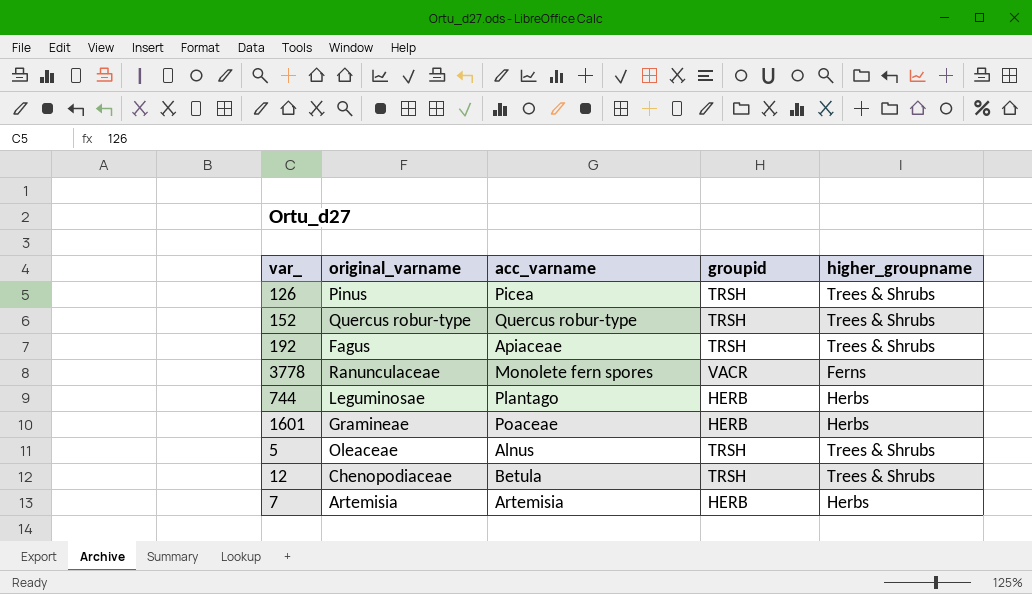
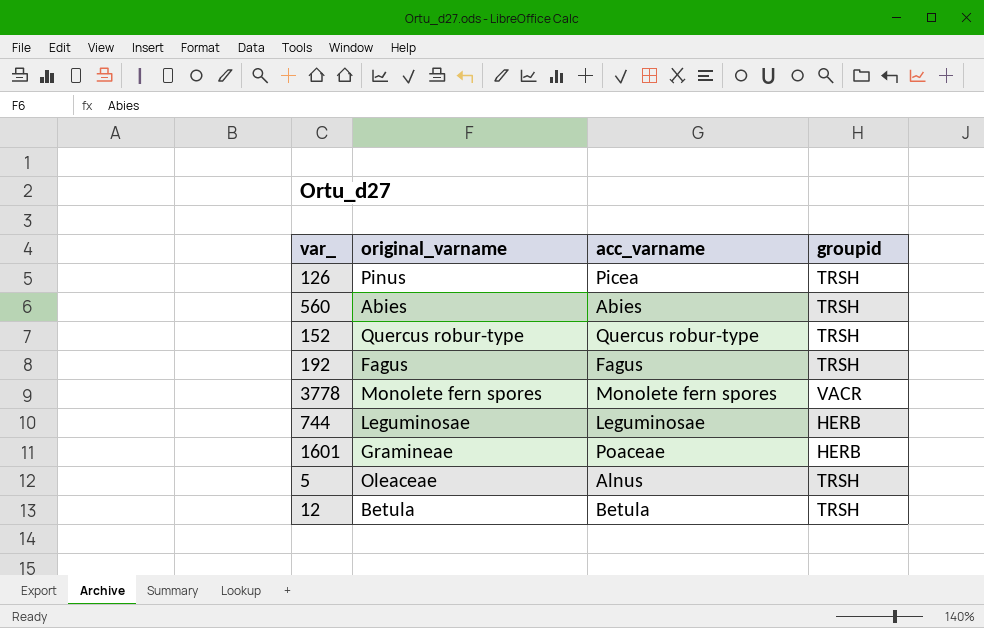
column higher_groupname | position: 5 -> none
row 7: Artemisia | Artemisia | HERB | Herbs -> none
row 560: none -> Abies | Abies | TRSH
192 | acc_varname: Apiaceae -> Fagus
3778 | original_varname: Ranunculaceae -> Monolete fern spores
744 | acc_varname: Plantago -> Leguminosae
12 | original_varname: Chenopodiaceae -> Betula

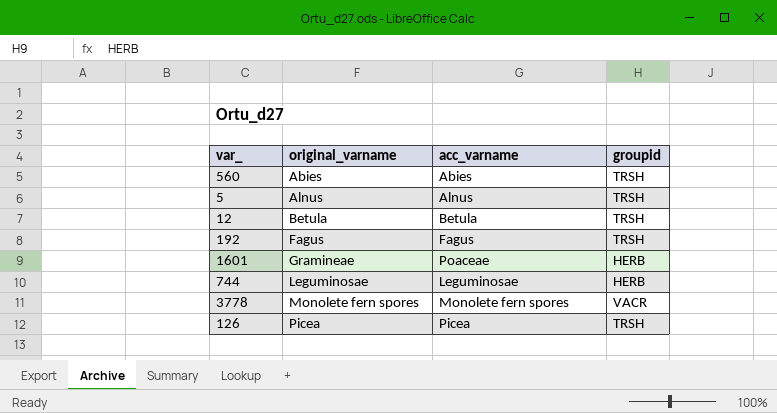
row order: none -> original_varname ascending
row 152: Quercus robur-type | Quercus robur-type | TRSH -> none
5 | original_varname: Oleaceae -> Alnus
126 | original_varname: Pinus -> Picea

